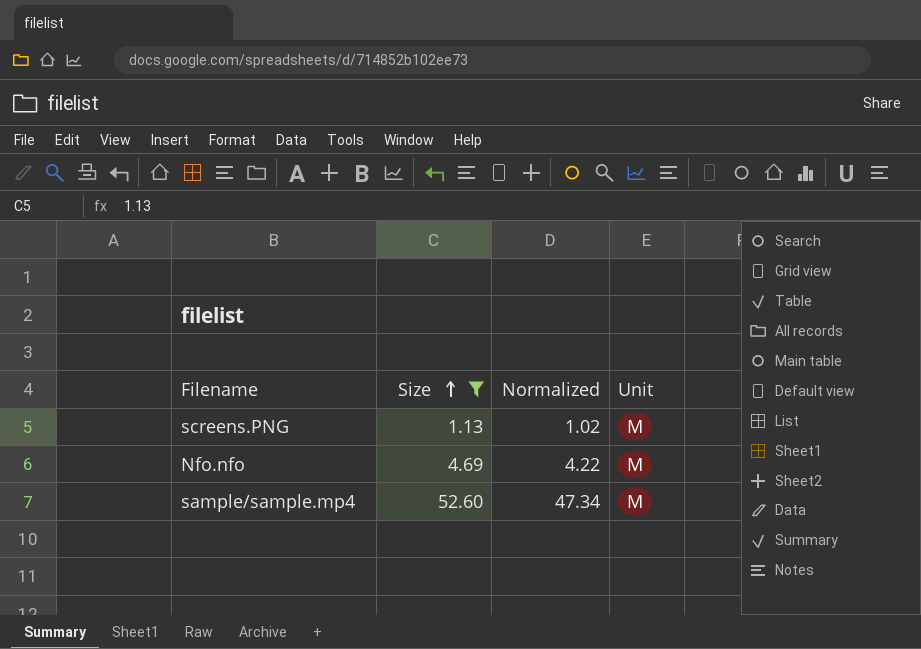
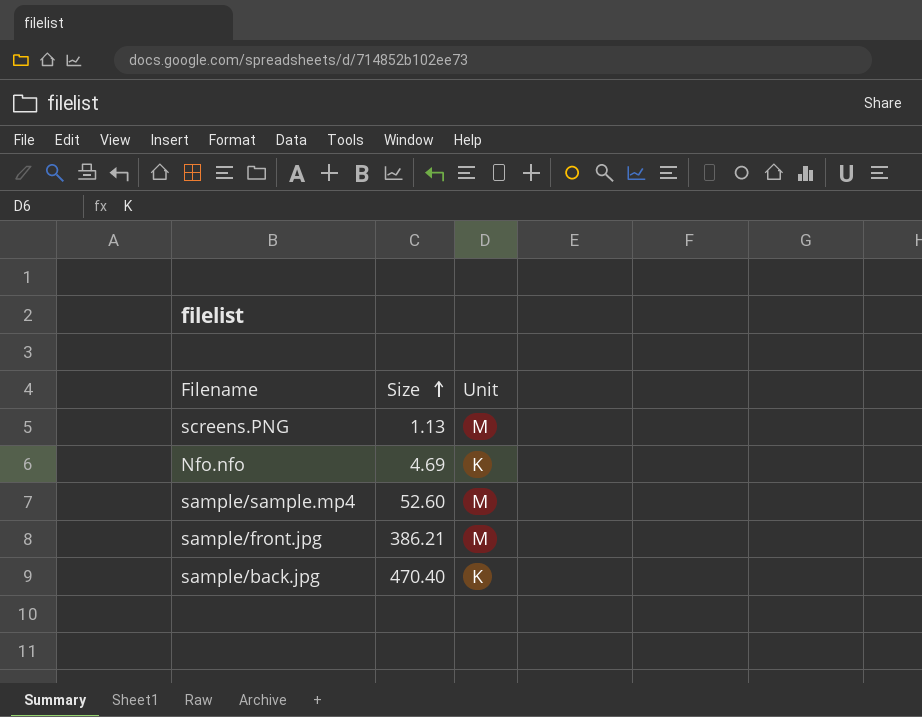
filter: Size <= 52.60 -> none
column Normalized | formula: [Size] * 0.9 -> none
Nfo.nfo | Unit: M -> K

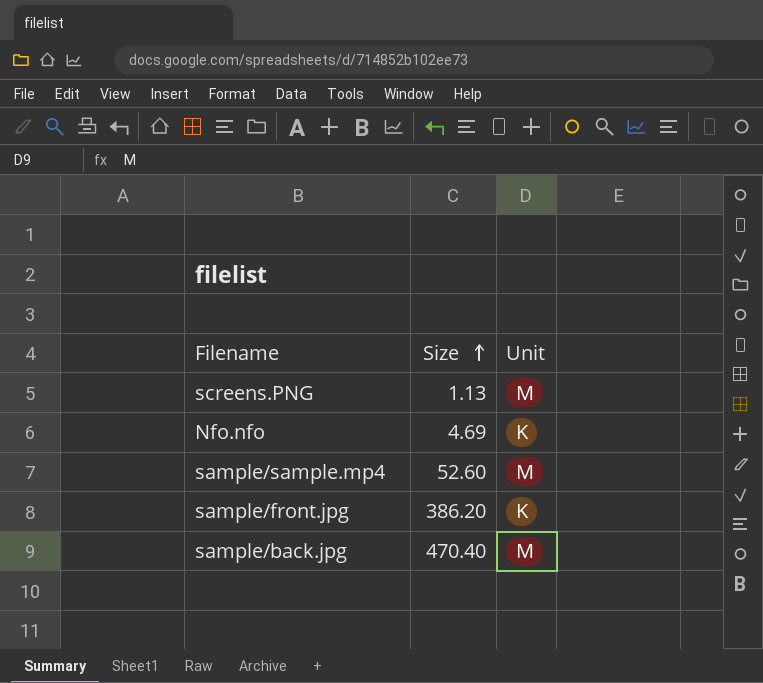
sample/front.jpg | Size: 386.21 -> 386.20
sample/front.jpg | Unit: M -> K
sample/back.jpg | Unit: K -> M

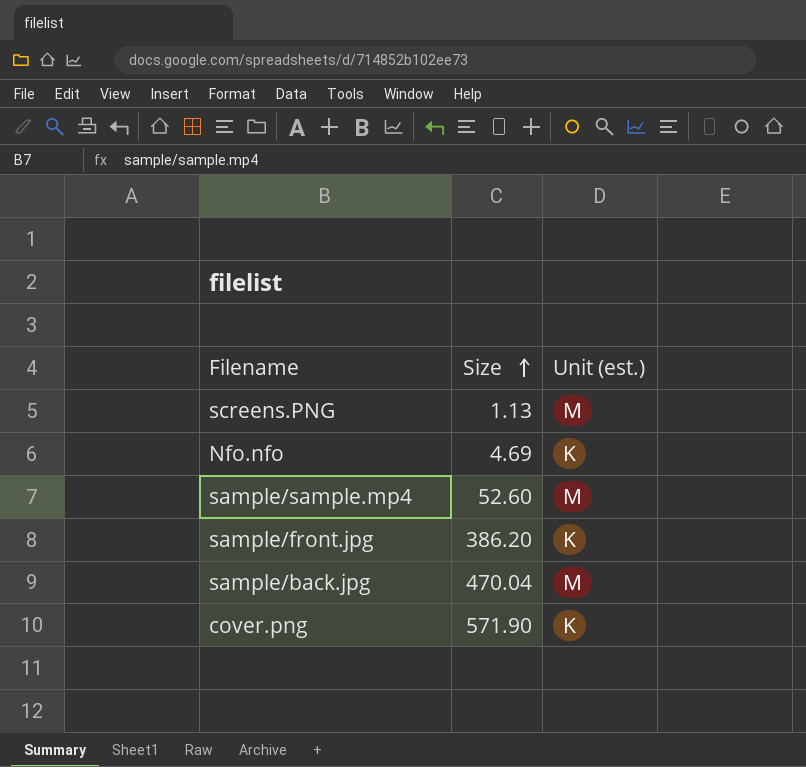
column name: Unit -> Unit (est.)
sample/back.jpg | Size: 470.40 -> 470.04
row cover.png: none -> 571.90 | K

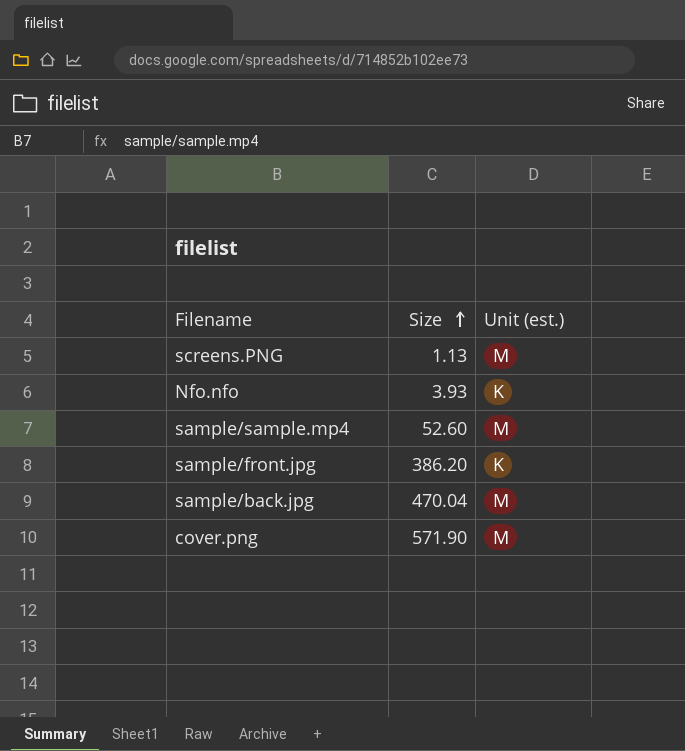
Nfo.nfo | Size: 4.69 -> 3.93
cover.png | Unit (est.): K -> M

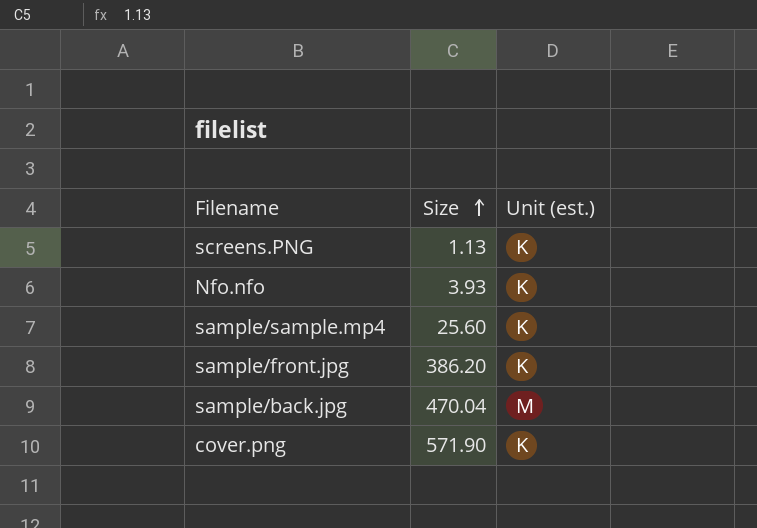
screens.PNG | Unit (est.): M -> K
sample/sample.mp4 | Size: 52.60 -> 25.60
sample/sample.mp4 | Unit (est.): M -> K
cover.png | Unit (est.): M -> K

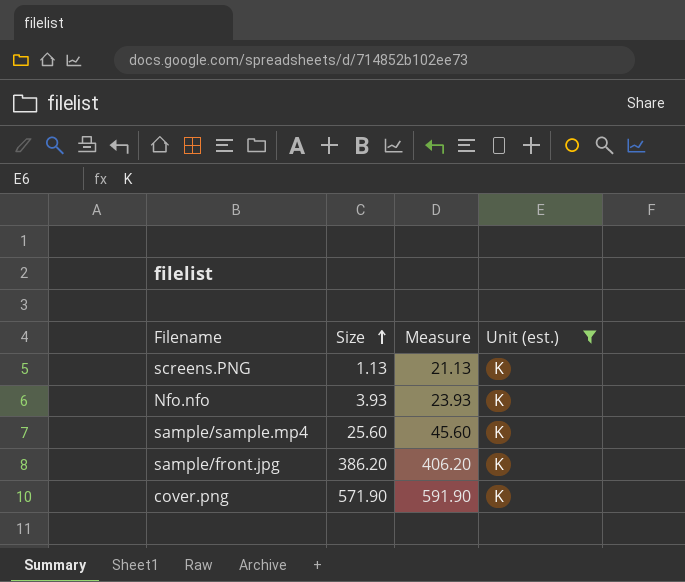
filter: none -> Unit (est.) = K
column Measure | formula: none -> [Size] + 20

